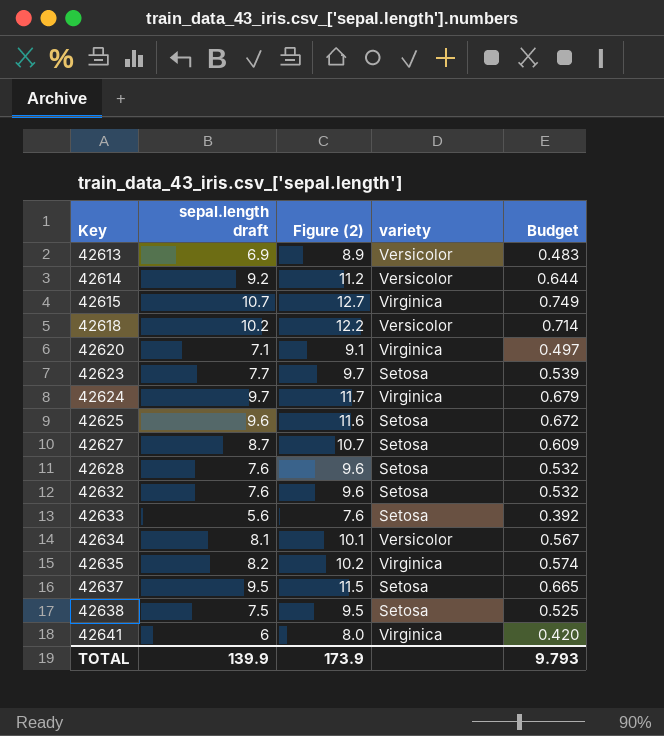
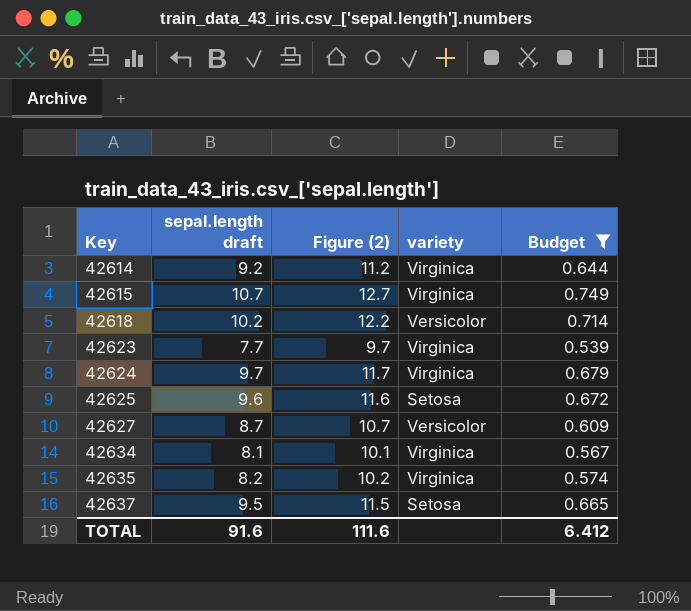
filter: none -> Budget >= 0.539
42614 | variety: Versicolor -> Virginica
42623 | variety: Setosa -> Virginica
42627 | variety: Setosa -> Versicolor
42634 | variety: Versicolor -> Virginica
TOTAL | sepal.length draft: 139.9 -> 91.6
TOTAL | Figure (2): 173.9 -> 111.6
TOTAL | Budget: 9.793 -> 6.412

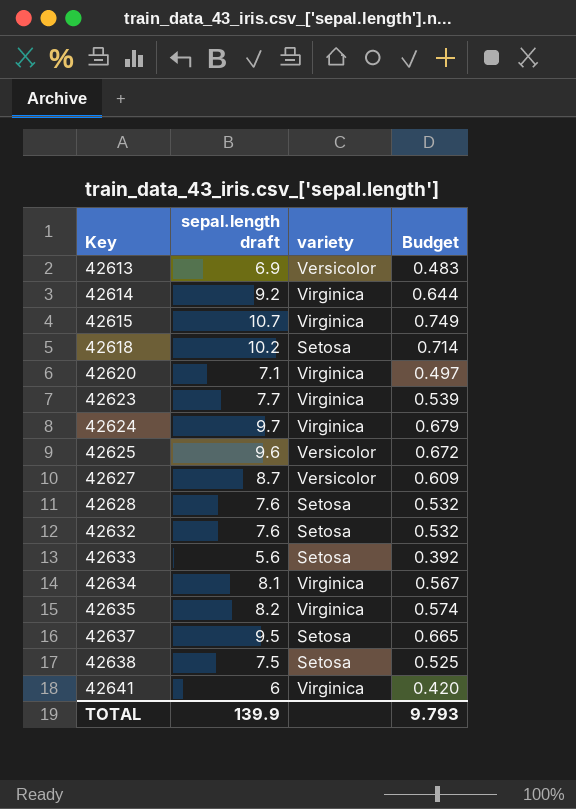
filter: Budget >= 0.539 -> none
column Figure (2) | formula: [sepal.length draft] + 2 -> none
42618 | variety: Versicolor -> Setosa
42625 | variety: Setosa -> Versicolor
TOTAL | sepal.length draft: 91.6 -> 139.9
TOTAL | Budget: 6.412 -> 9.793

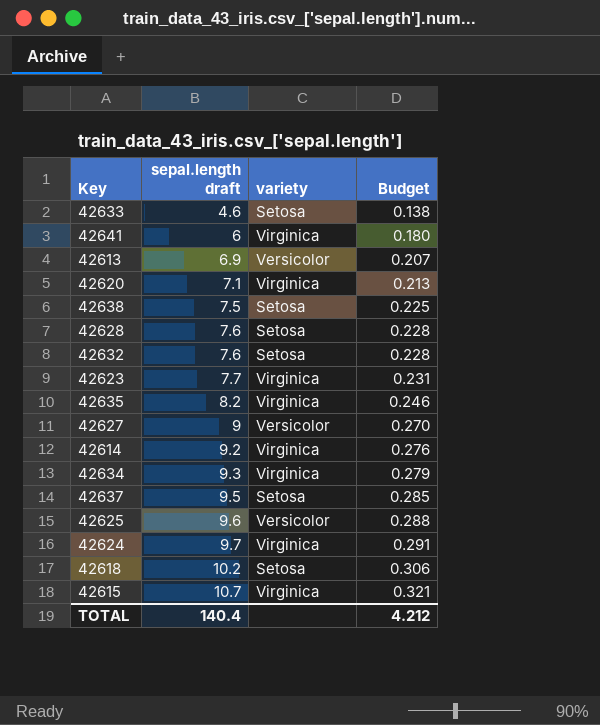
row order: Key ascending -> sepal.length draft ascending
column Budget | formula: [sepal.length draft] * 0.07 -> [sepal.length draft] * 0.03
42633 | sepal.length draft: 5.6 -> 4.6
42627 | sepal.length draft: 8.7 -> 9
42634 | sepal.length draft: 8.1 -> 9.3
TOTAL | sepal.length draft: 139.9 -> 140.4
TOTAL | Budget: 9.793 -> 4.212

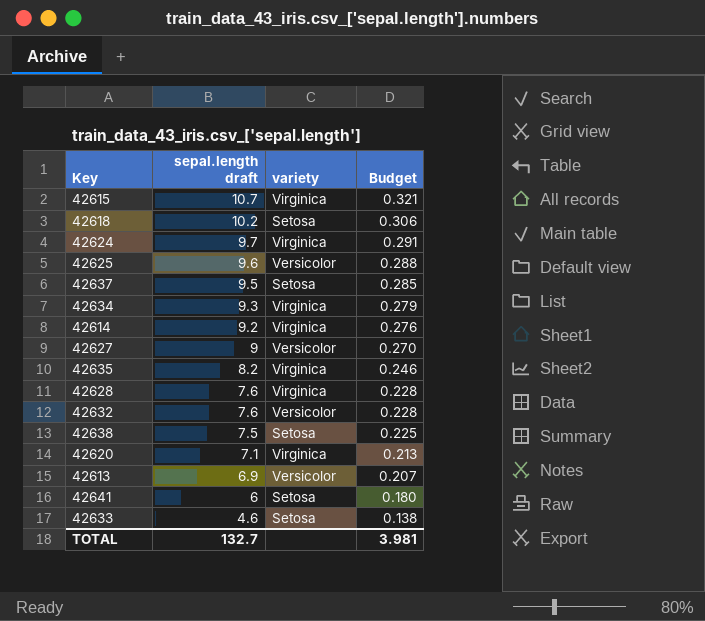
row order: sepal.length draft ascending -> sepal.length draft descending
row 42623: 7.7 | Virginica | 0.231 -> none
42628 | variety: Setosa -> Virginica
42632 | variety: Setosa -> Versicolor
42641 | variety: Virginica -> Setosa
TOTAL | sepal.length draft: 140.4 -> 132.7
TOTAL | Budget: 4.212 -> 3.981

